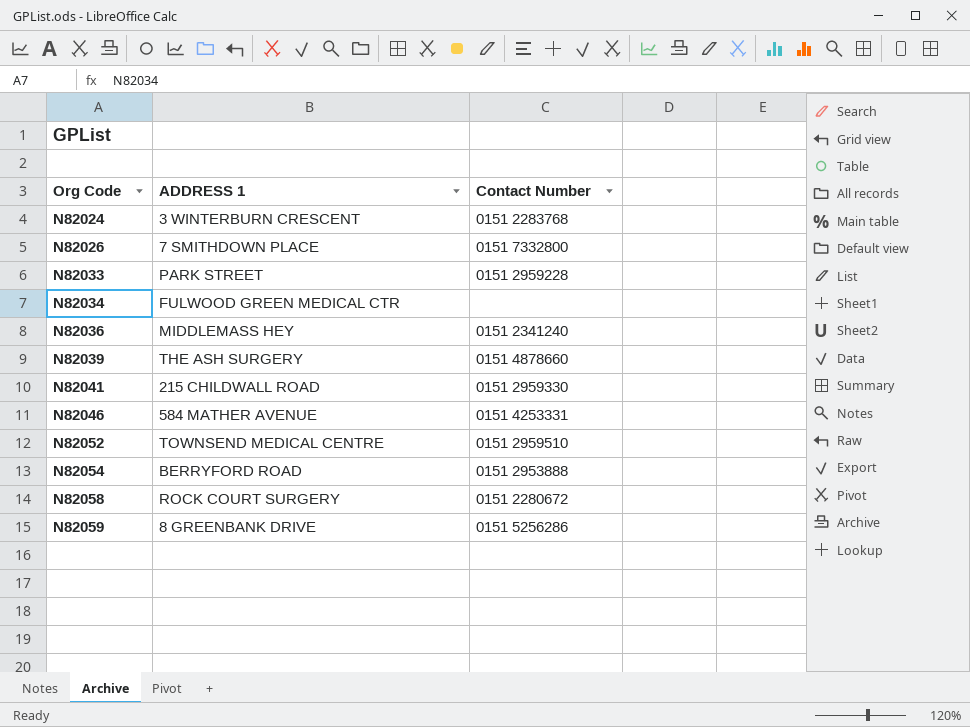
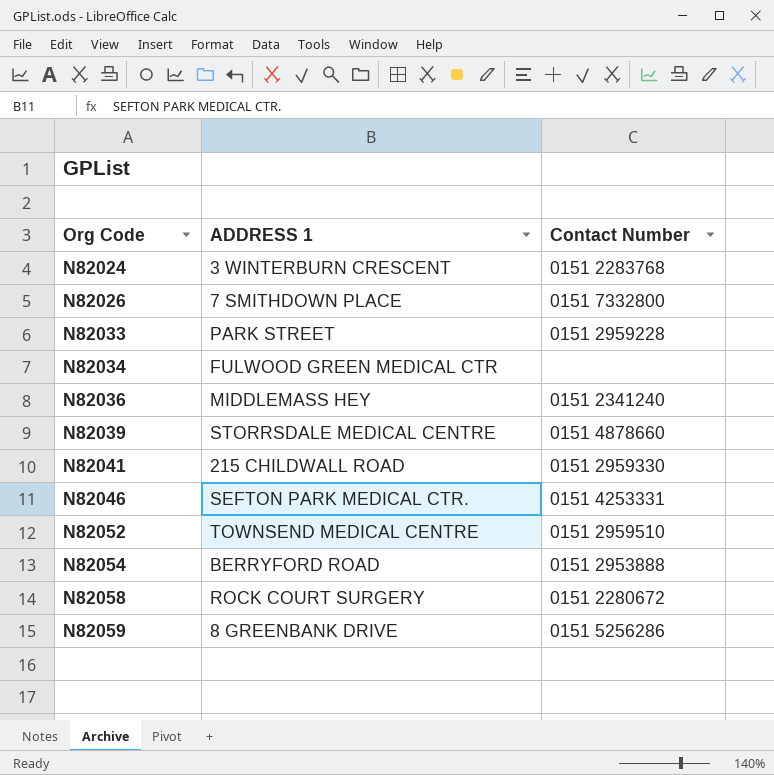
N82039 | ADDRESS 1: THE ASH SURGERY -> STORRSDALE MEDICAL CENTRE
N82046 | ADDRESS 1: 584 MATHER AVENUE -> SEFTON PARK MEDICAL CTR.

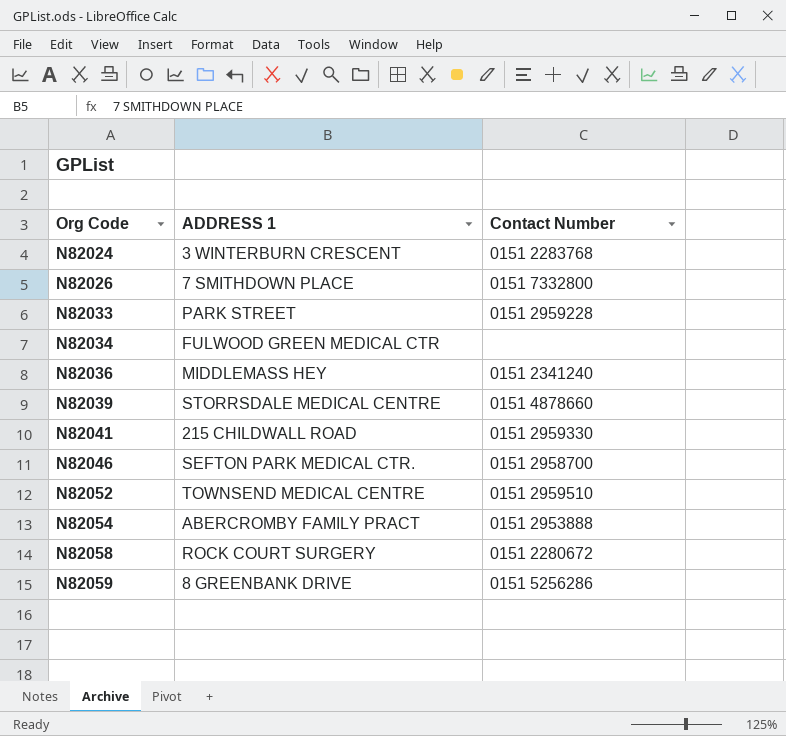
N82046 | Contact Number: 0151 4253331 -> 0151 2958700
N82054 | ADDRESS 1: BERRYFORD ROAD -> ABERCROMBY FAMILY PRACT

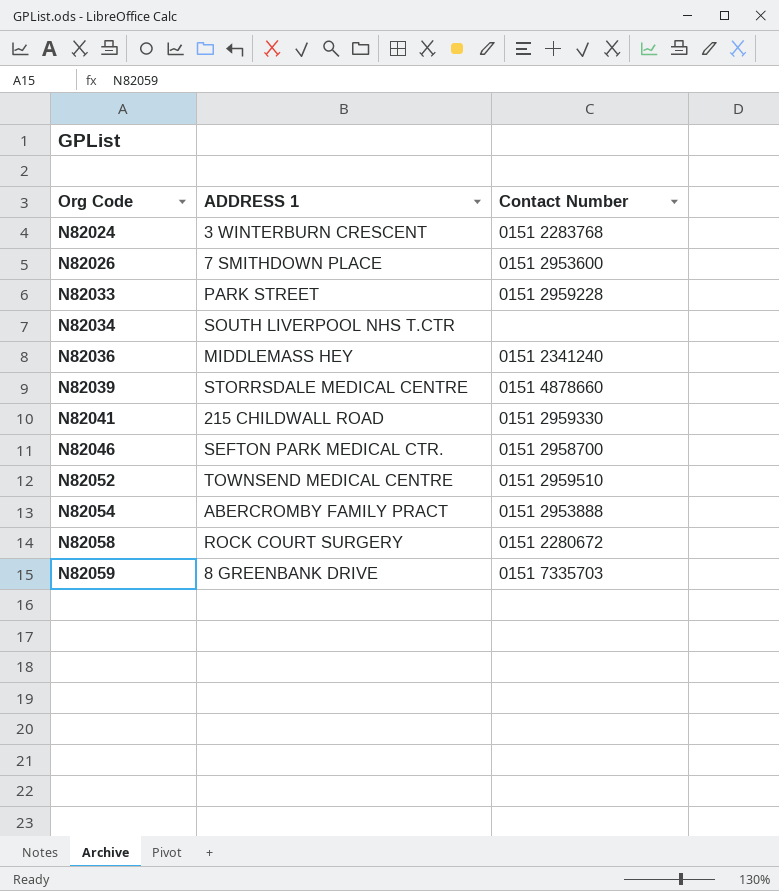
N82026 | Contact Number: 0151 7332800 -> 0151 2953600
N82034 | ADDRESS 1: FULWOOD GREEN MEDICAL CTR -> SOUTH LIVERPOOL NHS T.CTR
N82059 | Contact Number: 0151 5256286 -> 0151 7335703

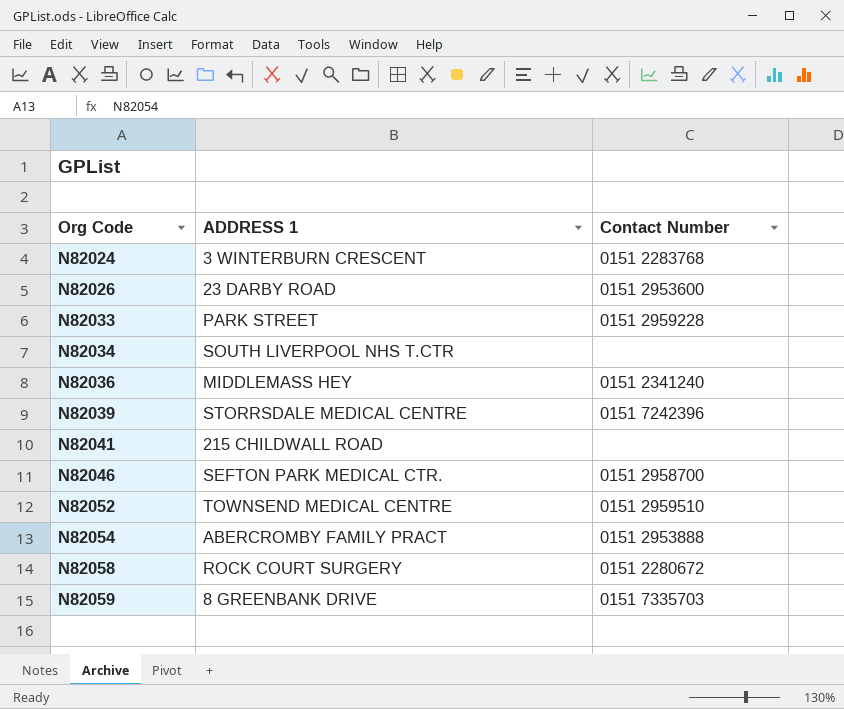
N82026 | ADDRESS 1: 7 SMITHDOWN PLACE -> 23 DARBY ROAD
N82039 | Contact Number: 0151 4878660 -> 0151 7242396
N82041 | Contact Number: 0151 2959330 -> none

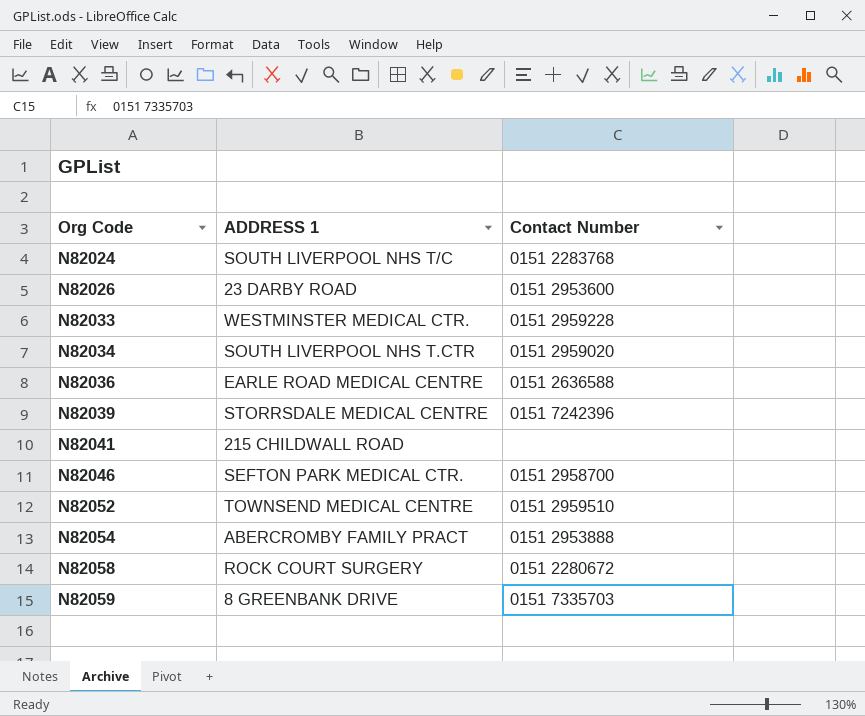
N82024 | ADDRESS 1: 3 WINTERBURN CRESCENT -> SOUTH LIVERPOOL NHS T/C
N82033 | ADDRESS 1: PARK STREET -> WESTMINSTER MEDICAL CTR.
N82034 | Contact Number: none -> 0151 2959020
N82036 | ADDRESS 1: MIDDLEMASS HEY -> EARLE ROAD MEDICAL CENTRE
N82036 | Contact Number: 0151 2341240 -> 0151 2636588

